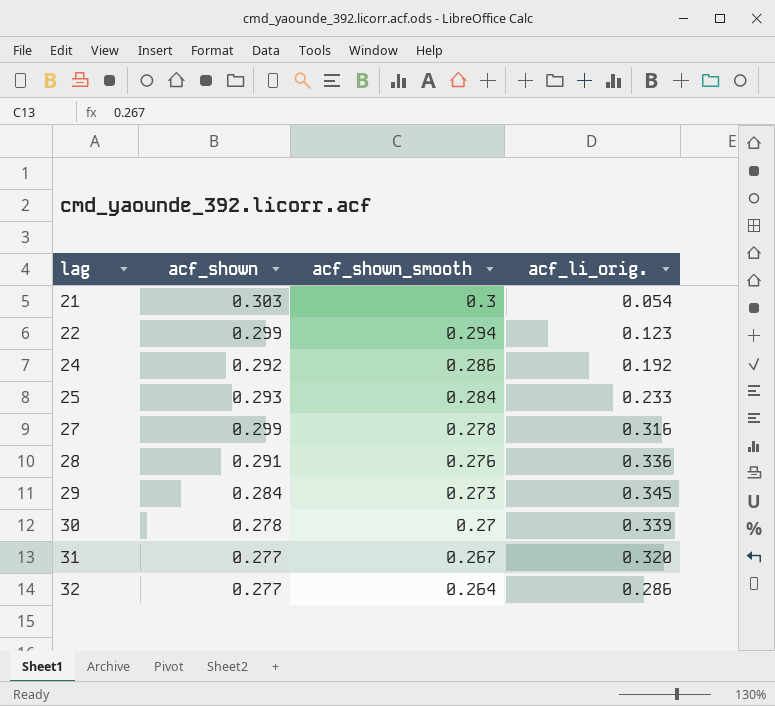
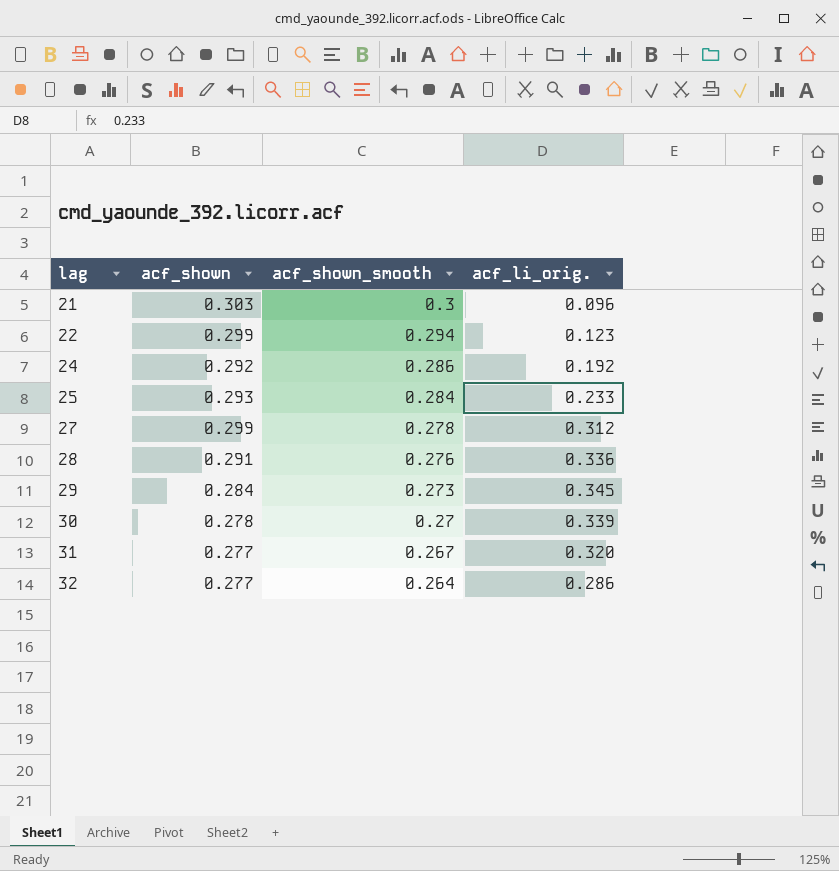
21 | acf_li_orig.: 0.054 -> 0.096
27 | acf_li_orig.: 0.316 -> 0.312

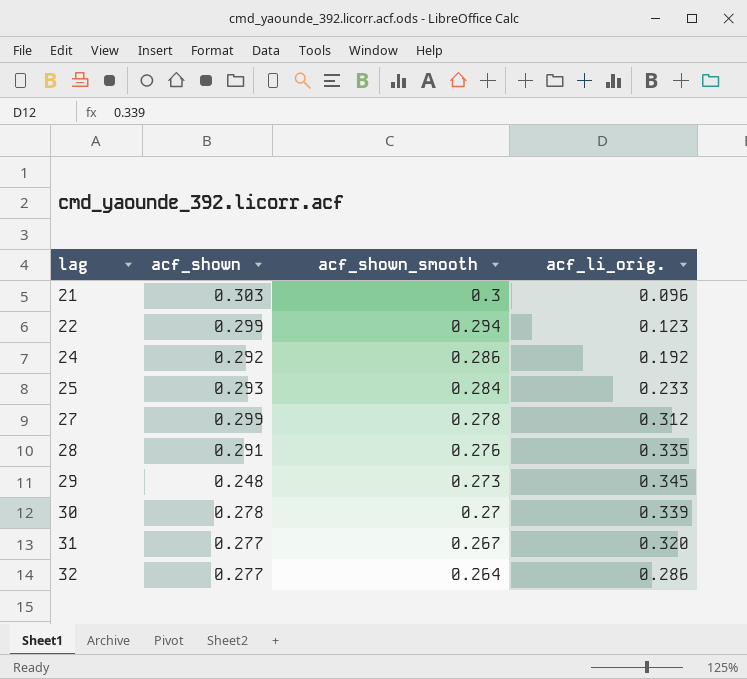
28 | acf_li_orig.: 0.336 -> 0.335
29 | acf_shown: 0.284 -> 0.248

